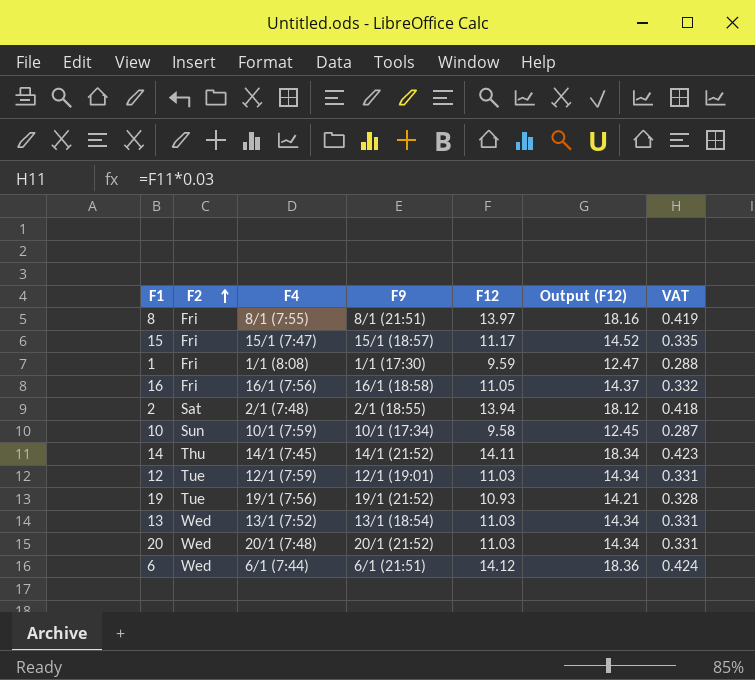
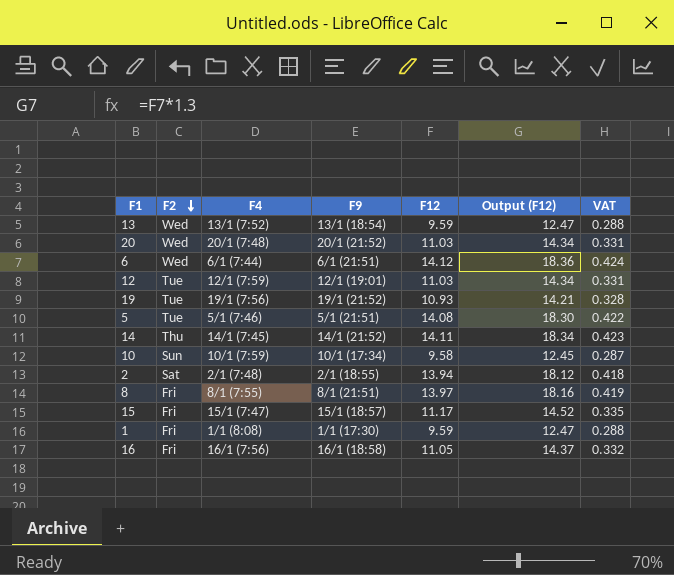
row order: F2 ascending -> F2 descending
13 | F12: 11.03 -> 9.59
13 | Output (F12): 14.34 -> 12.47
13 | VAT: 0.331 -> 0.288
row 5: none -> Tue | 5/1 (7:46) | 5/1 (21:51) | 14.08 | 18.30 | 0.422

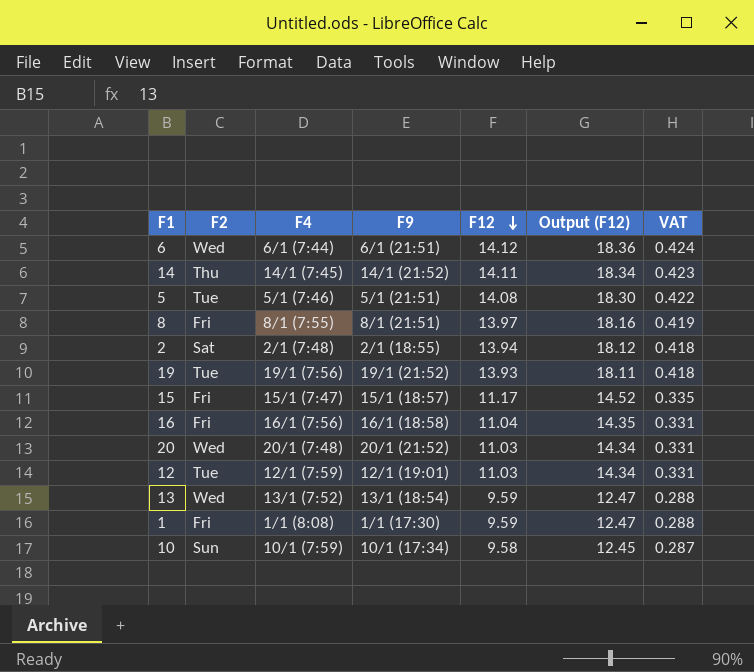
row order: F2 descending -> F12 descending
19 | F12: 10.93 -> 13.93
19 | Output (F12): 14.21 -> 18.11
19 | VAT: 0.328 -> 0.418
16 | F12: 11.05 -> 11.04
16 | Output (F12): 14.37 -> 14.35
16 | VAT: 0.332 -> 0.331

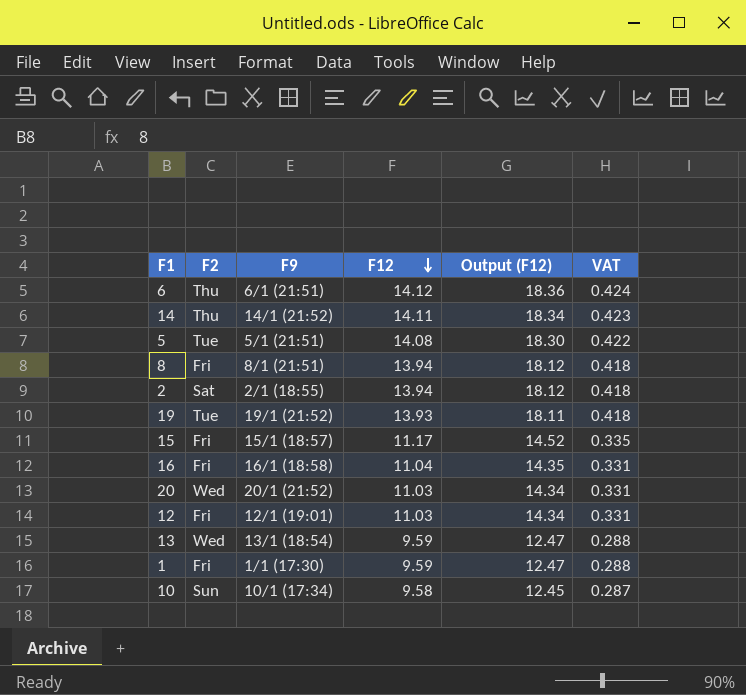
column F4 | position: 3 -> none
6 | F2: Wed -> Thu
8 | F12: 13.97 -> 13.94
8 | Output (F12): 18.16 -> 18.12
8 | VAT: 0.419 -> 0.418
12 | F2: Tue -> Fri

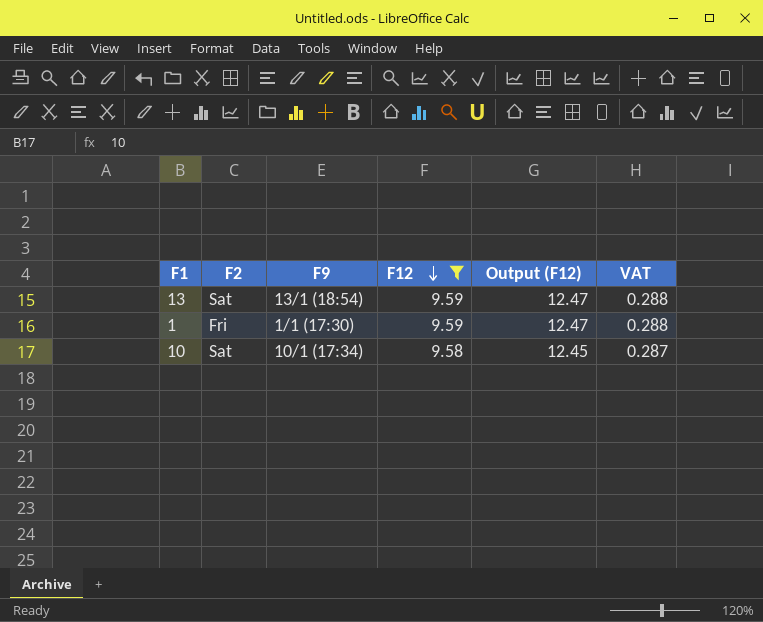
filter: none -> F12 <= 9.59
13 | F2: Wed -> Sat
10 | F2: Sun -> Sat

